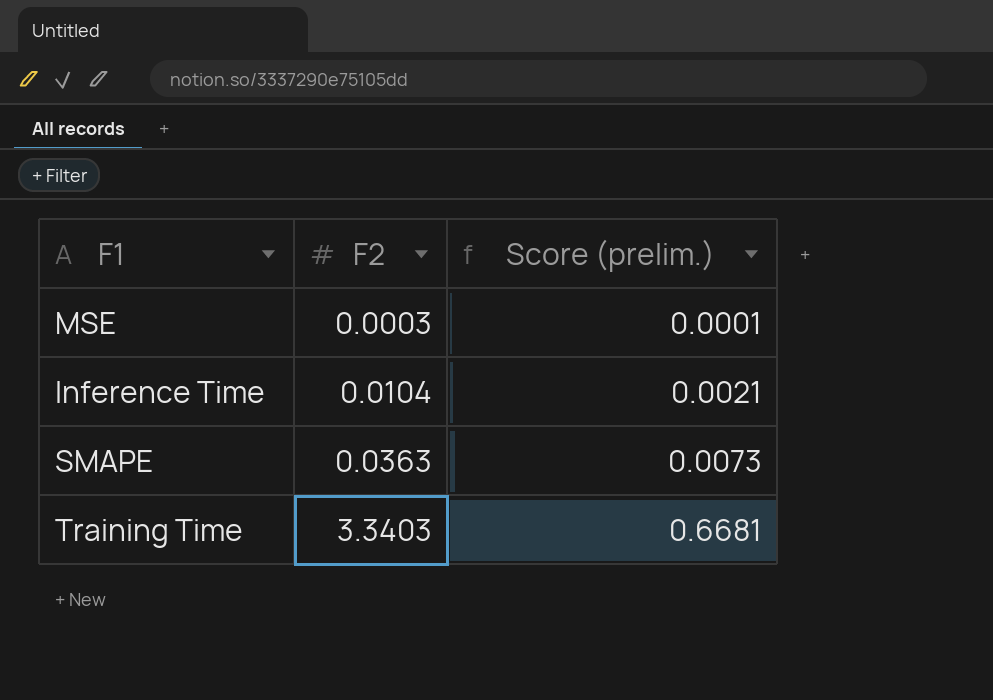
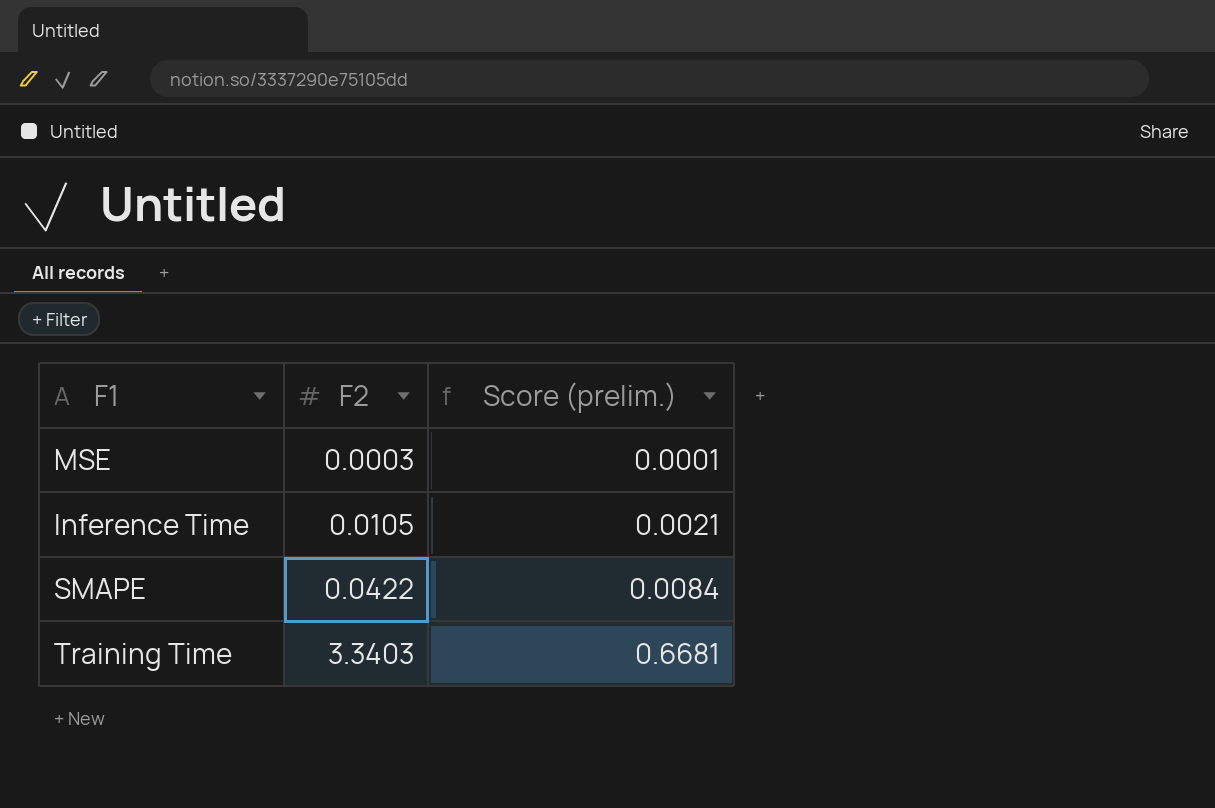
Inference Time | F2: 0.0104 -> 0.0105
SMAPE | F2: 0.0363 -> 0.0422
SMAPE | Score (prelim.): 0.0073 -> 0.0084

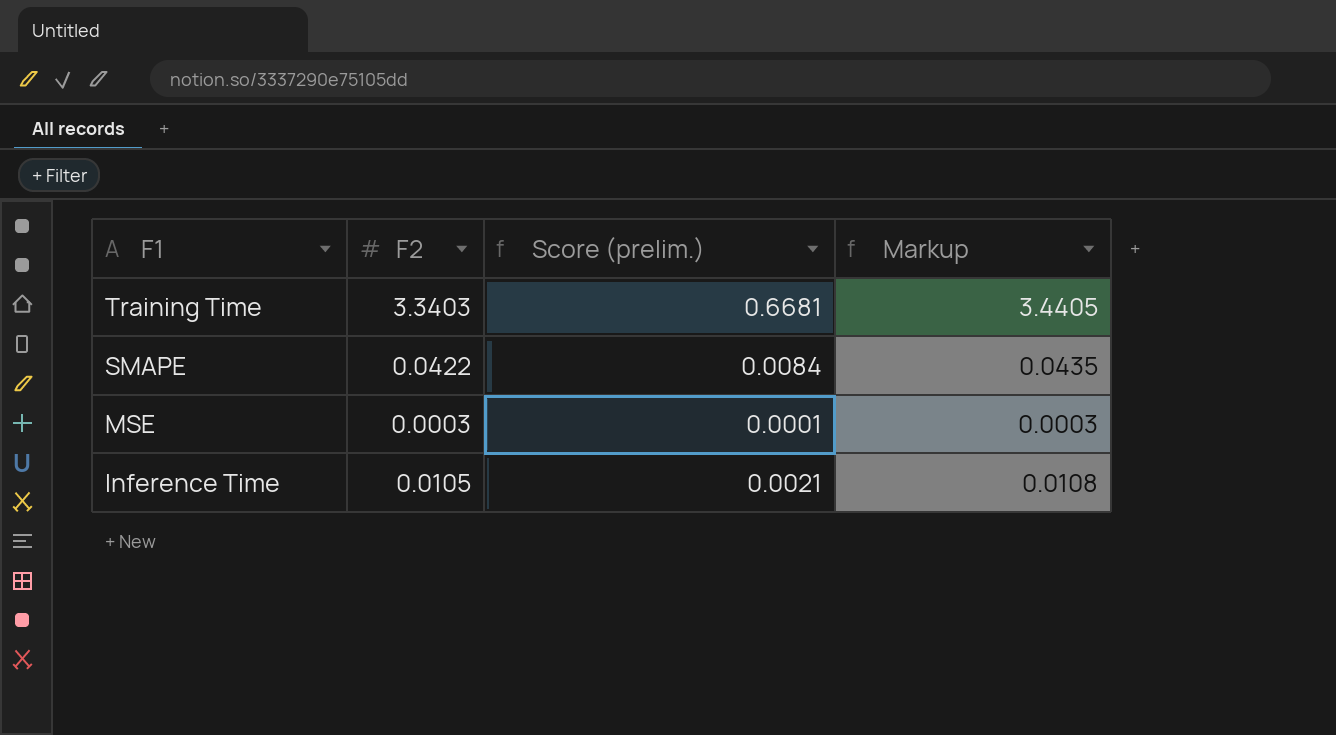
row order: F2 ascending -> F1 descending
column Markup | formula: none -> [F2] * 1.03

